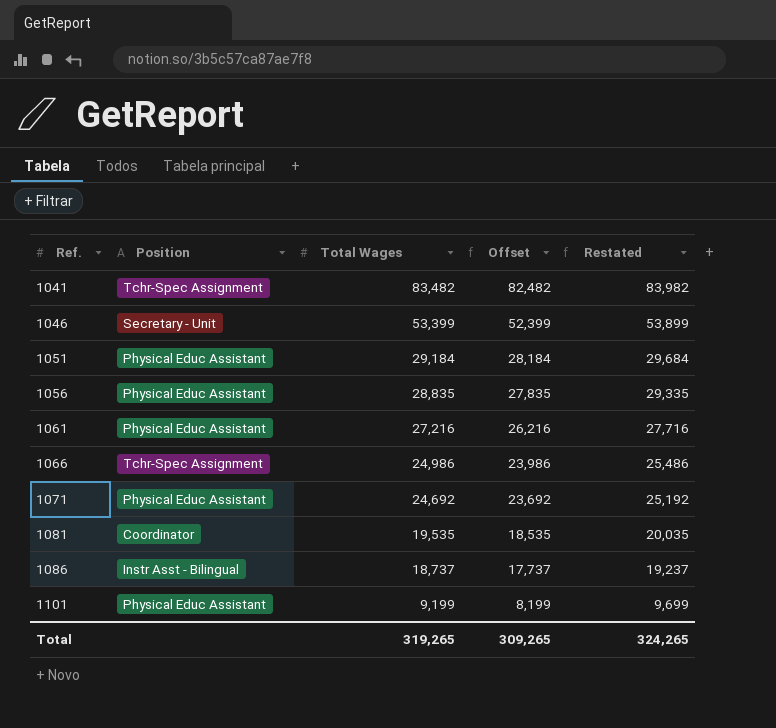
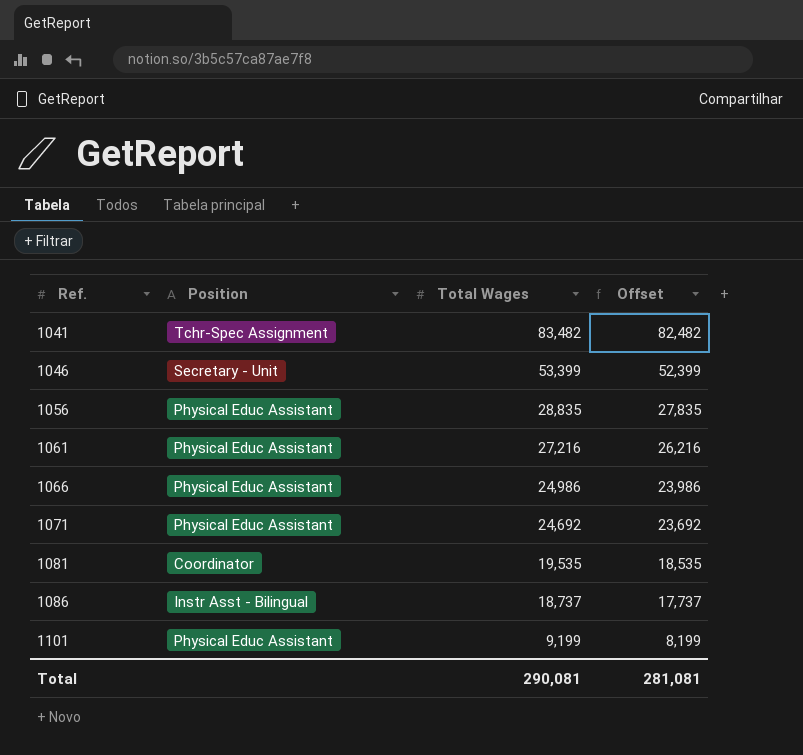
column Restated | formula: [Total Wages] + 500 -> none
row 1051: Physical Educ Assistant | 29,184 | 28,184 | 29,684 -> none
1066 | Position: Tchr-Spec Assignment -> Physical Educ Assistant
Total | Total Wages: 319,265 -> 290,081
Total | Offset: 309,265 -> 281,081

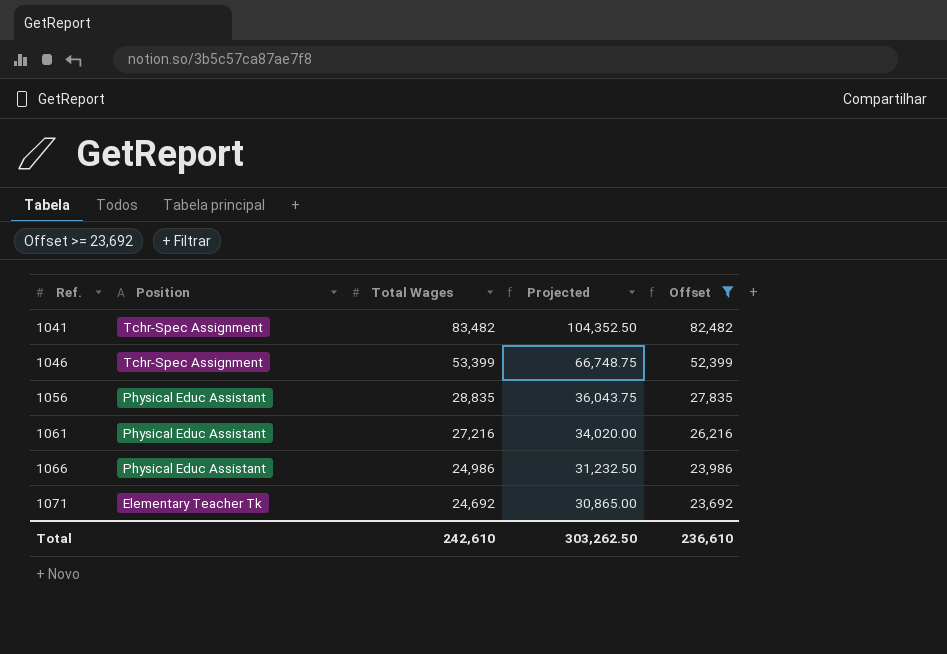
filter: none -> Offset >= 23,692
column Projected | formula: none -> [Total Wages] * 1.25
1046 | Position: Secretary - Unit -> Tchr-Spec Assignment
1071 | Position: Physical Educ Assistant -> Elementary Teacher Tk
Total | Total Wages: 290,081 -> 242,610
Total | Offset: 281,081 -> 236,610

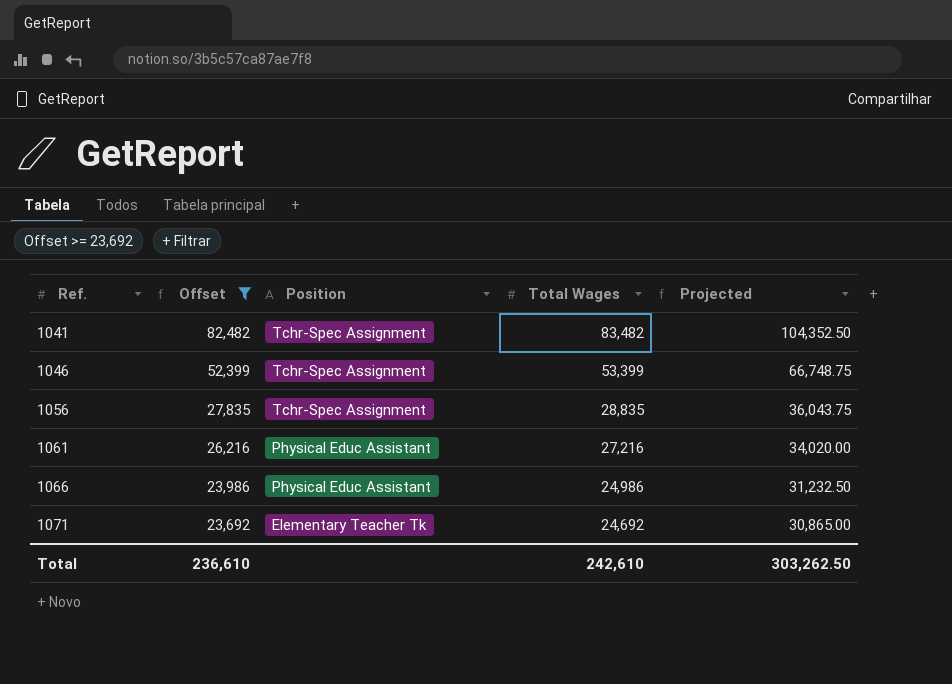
column Offset | position: 5 -> 2
1056 | Position: Physical Educ Assistant -> Tchr-Spec Assignment

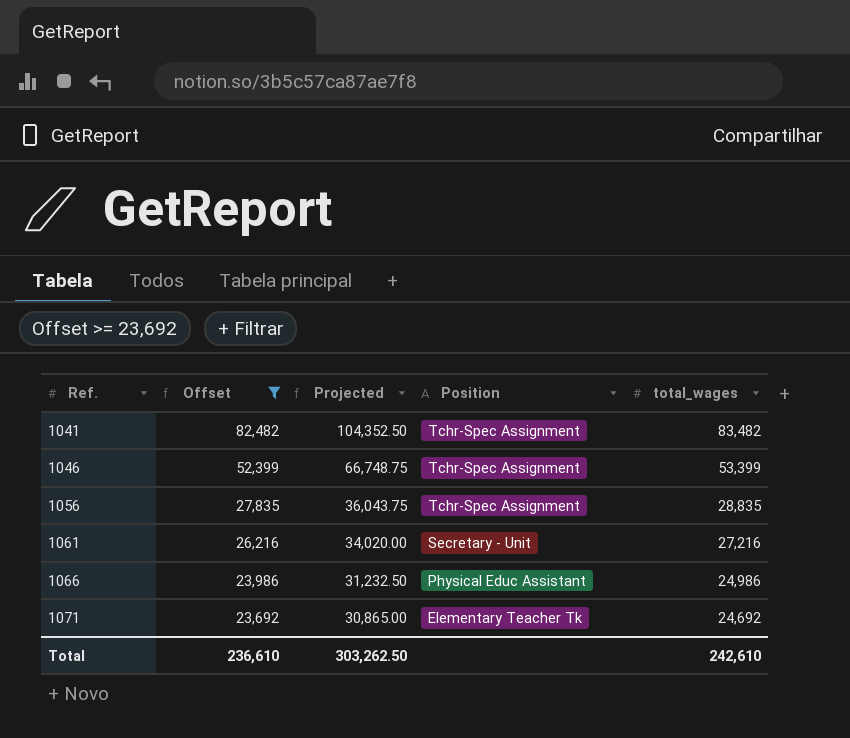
column Projected | position: 5 -> 3
column name: Total Wages -> total_wages
1061 | Position: Physical Educ Assistant -> Secretary - Unit

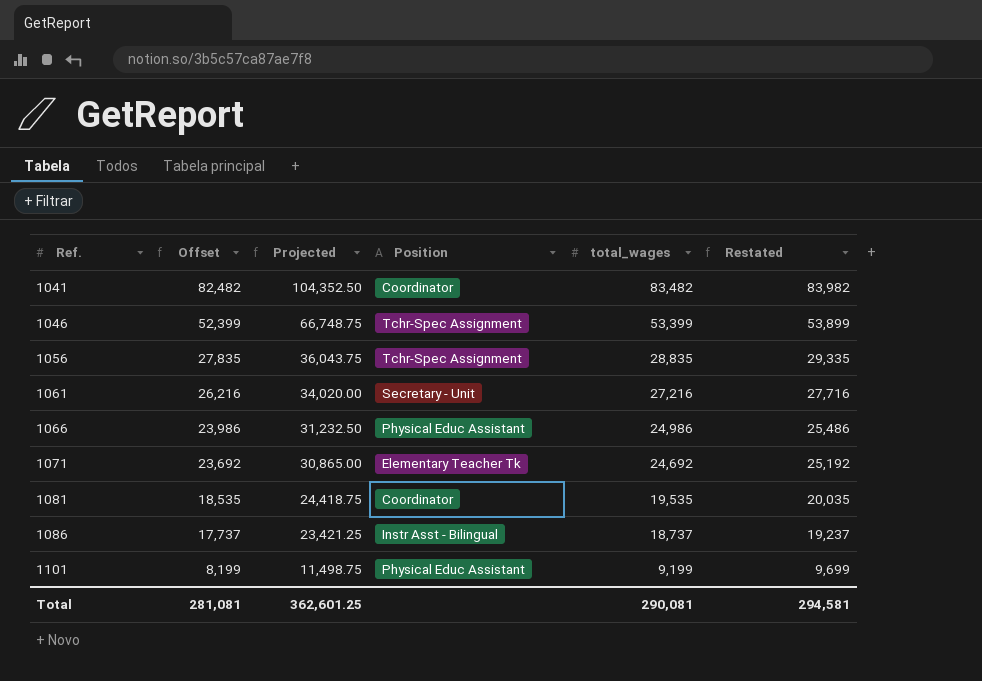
filter: Offset >= 23,692 -> none
column Restated | formula: none -> [total_wages] + 500
1041 | Position: Tchr-Spec Assignment -> Coordinator
Total | Offset: 236,610 -> 281,081
Total | Projected: 303,262.50 -> 362,601.25
Total | total_wages: 242,610 -> 290,081

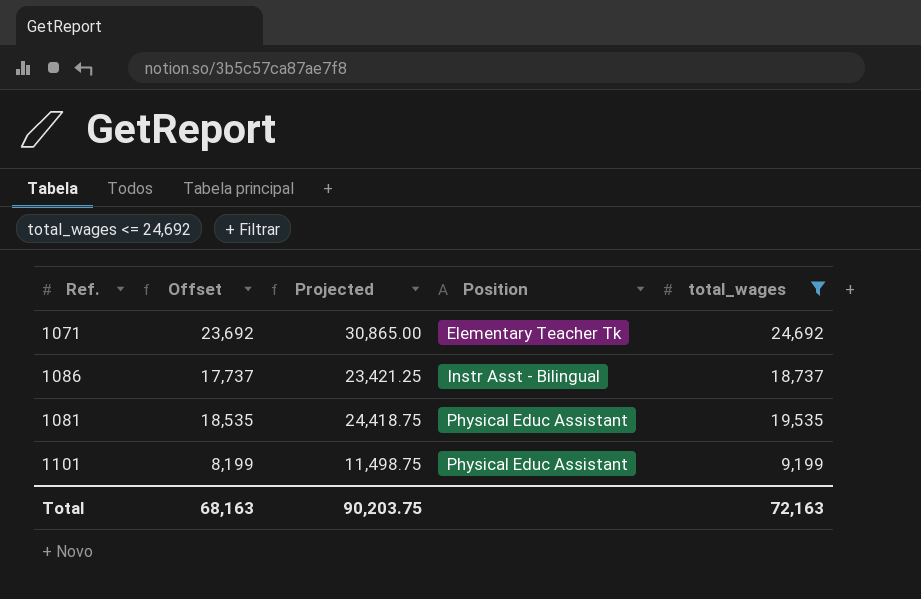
filter: none -> total_wages <= 24,692
row order: Ref. ascending -> Position ascending
column Restated | formula: [total_wages] + 500 -> none
1081 | Position: Coordinator -> Physical Educ Assistant
Total | Offset: 281,081 -> 68,163
Total | Projected: 362,601.25 -> 90,203.75
Total | total_wages: 290,081 -> 72,163

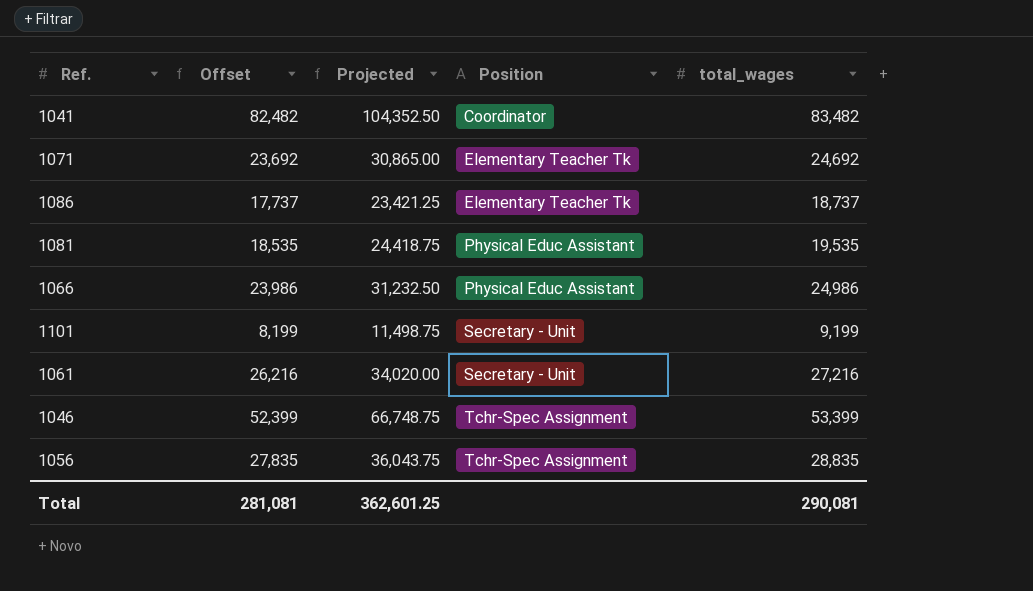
filter: total_wages <= 24,692 -> none
1086 | Position: Instr Asst - Bilingual -> Elementary Teacher Tk
1101 | Position: Physical Educ Assistant -> Secretary - Unit
Total | Offset: 68,163 -> 281,081
Total | Projected: 90,203.75 -> 362,601.25
Total | total_wages: 72,163 -> 290,081

